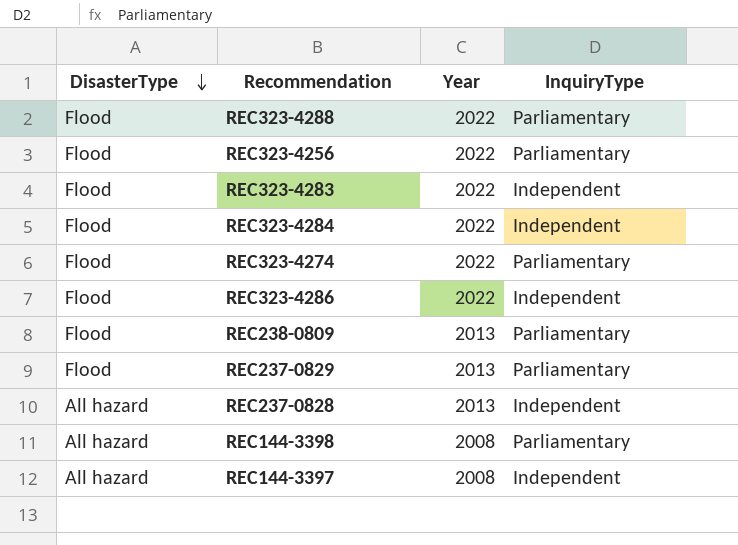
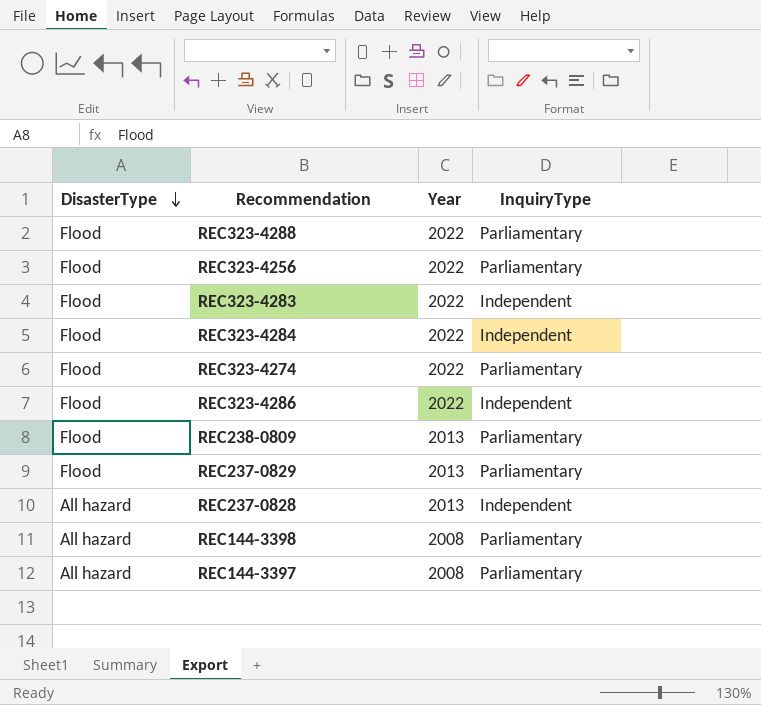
REC144-3397 | InquiryType: Independent -> Parliamentary

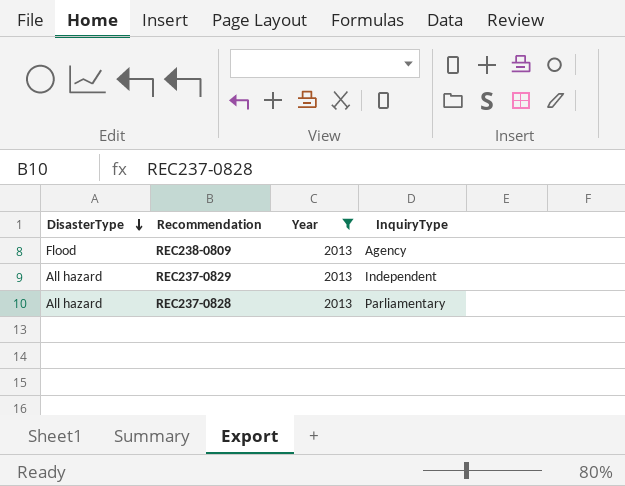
filter: none -> Year = 2013
REC238-0809 | InquiryType: Parliamentary -> Agency
REC237-0829 | DisasterType: Flood -> All hazard
REC237-0829 | InquiryType: Parliamentary -> Independent
REC237-0828 | InquiryType: Independent -> Parliamentary

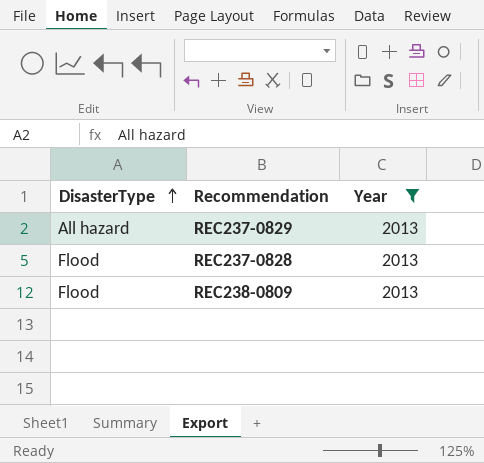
row order: DisasterType descending -> DisasterType ascending
column InquiryType | position: 4 -> none
REC237-0828 | DisasterType: All hazard -> Flood

